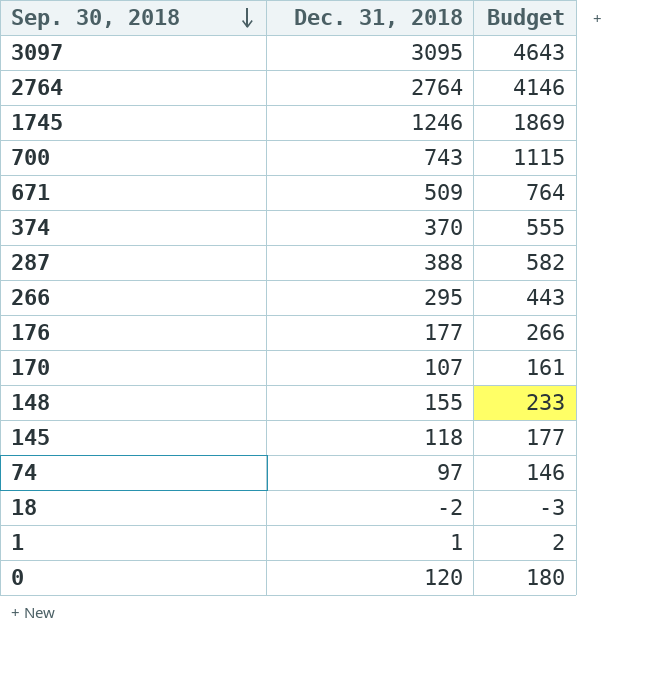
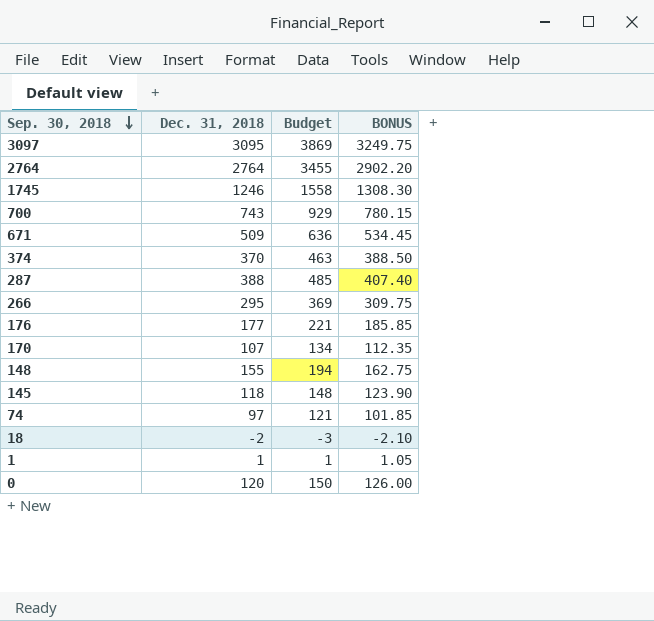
column Budget | formula: [Dec. 31, 2018] * 1.5 -> [Dec. 31, 2018] * 1.25
column BONUS | formula: none -> [Dec. 31, 2018] * 1.05

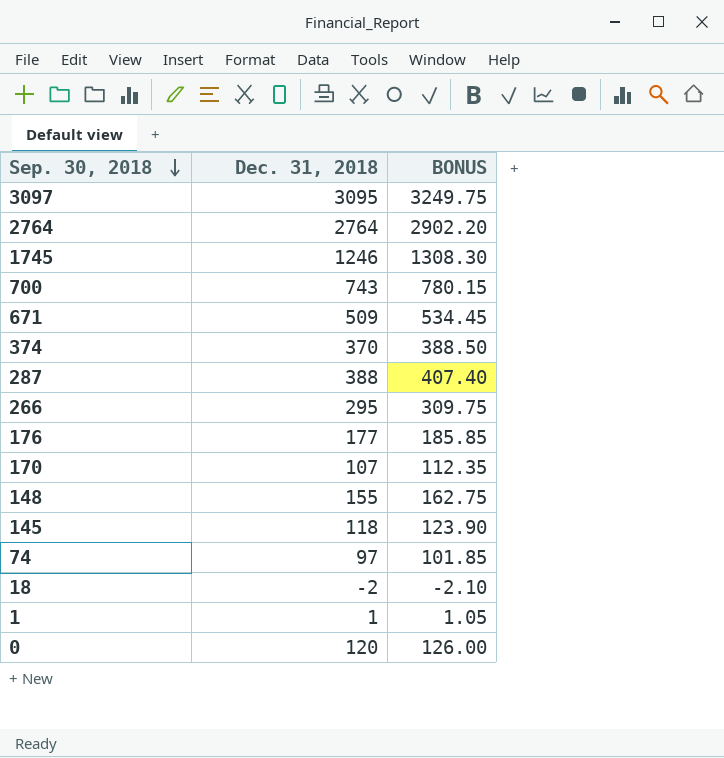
column Budget | formula: [Dec. 31, 2018] * 1.25 -> none

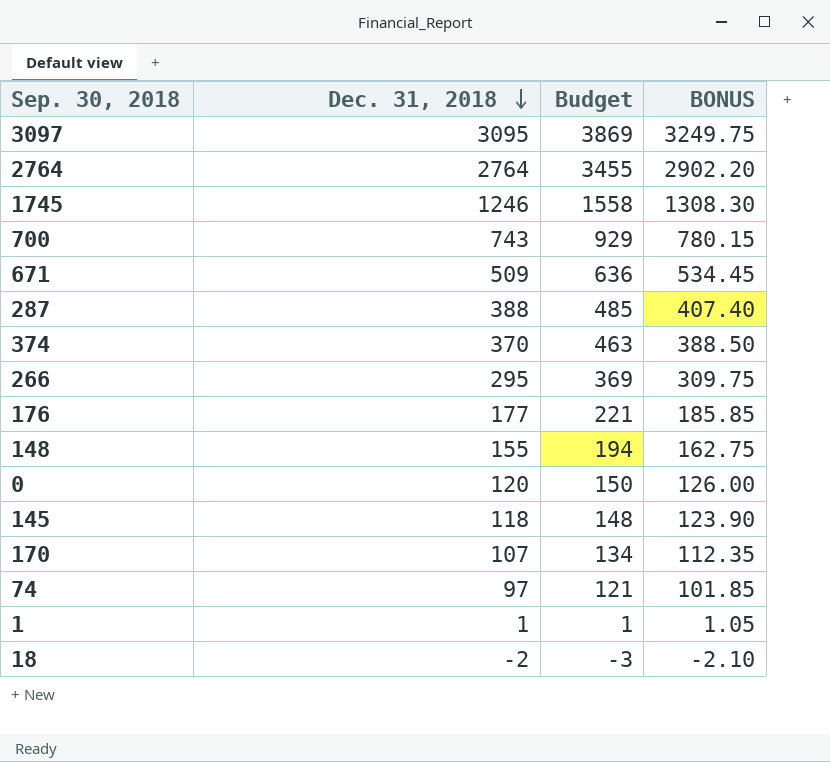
row order: Sep. 30, 2018 descending -> Dec. 31, 2018 descending
column Budget | formula: none -> [Dec. 31, 2018] * 1.25

